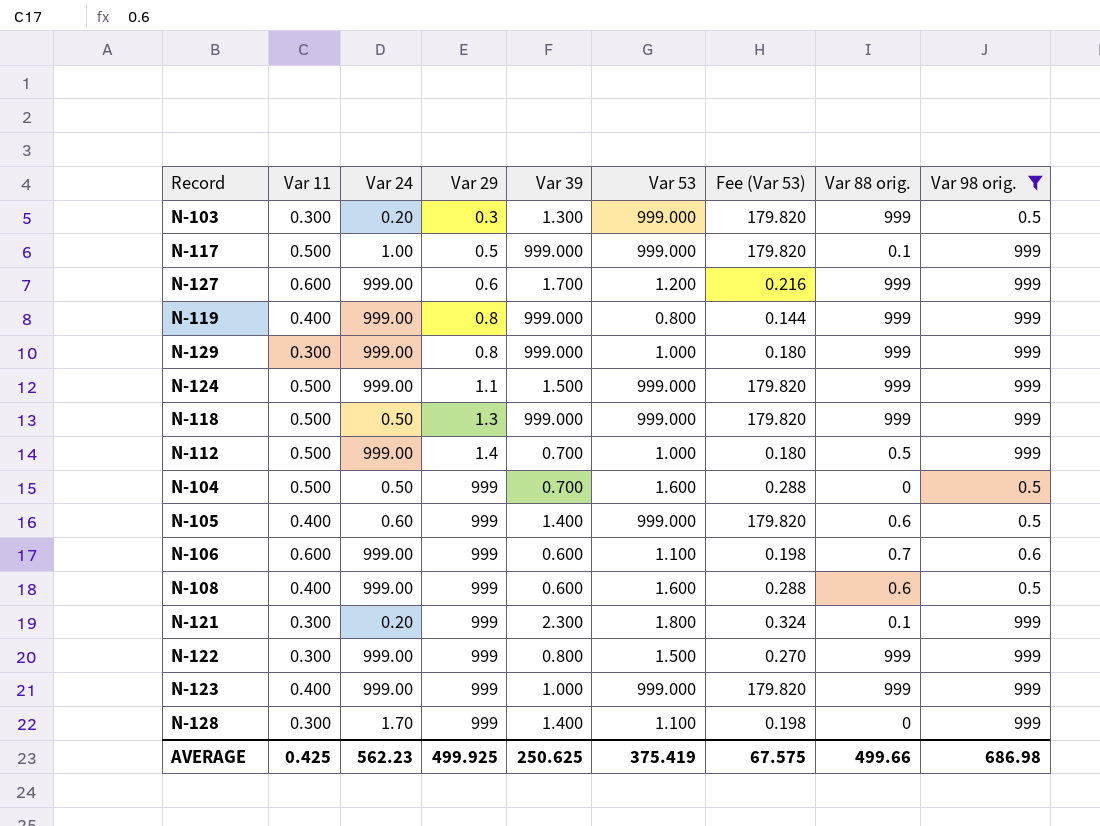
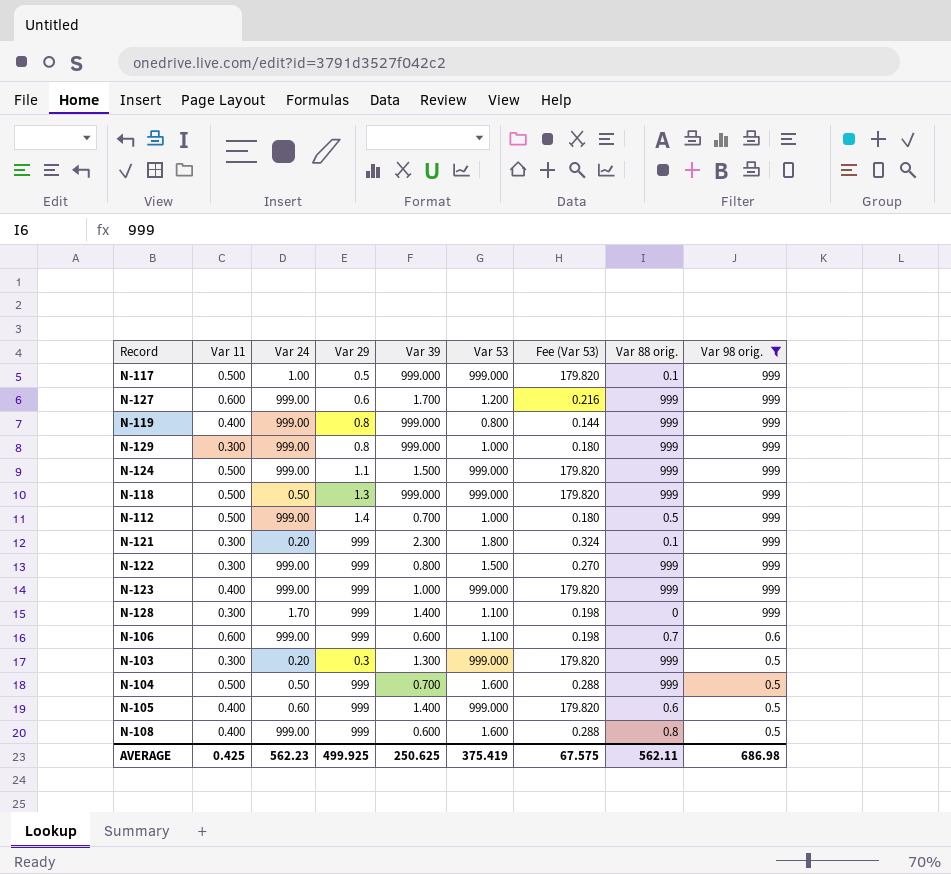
row order: Var 29 ascending -> Var 98 orig. descending
N-104 | Var 88 orig.: 0 -> 999
N-108 | Var 88 orig.: 0.6 -> 0.8
AVERAGE | Var 88 orig.: 499.66 -> 562.11

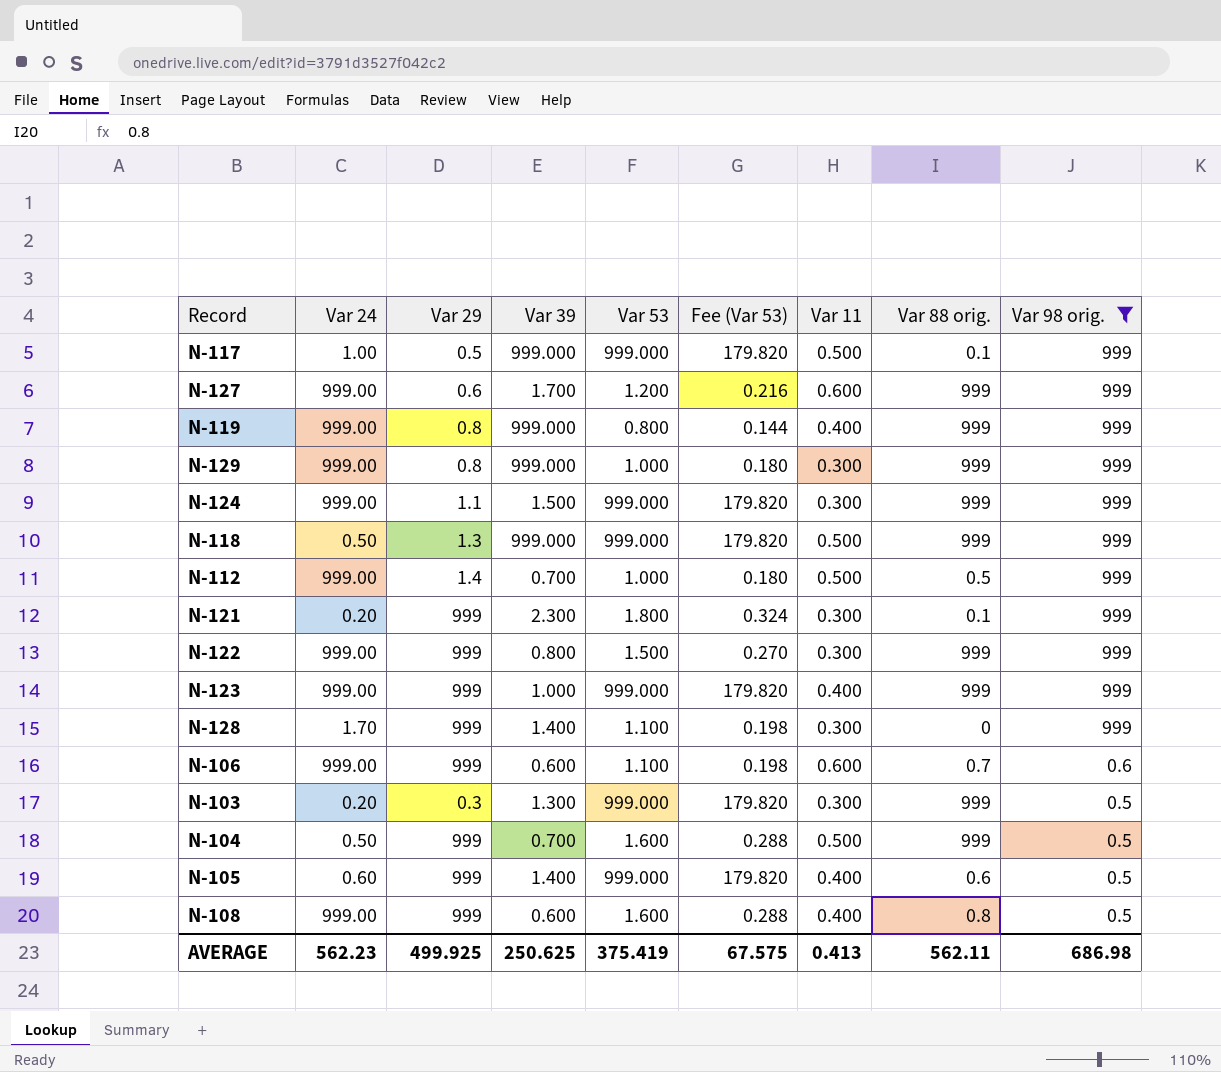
column Var 11 | position: 2 -> 7
N-124 | Var 11: 0.500 -> 0.300
AVERAGE | Var 11: 0.425 -> 0.413

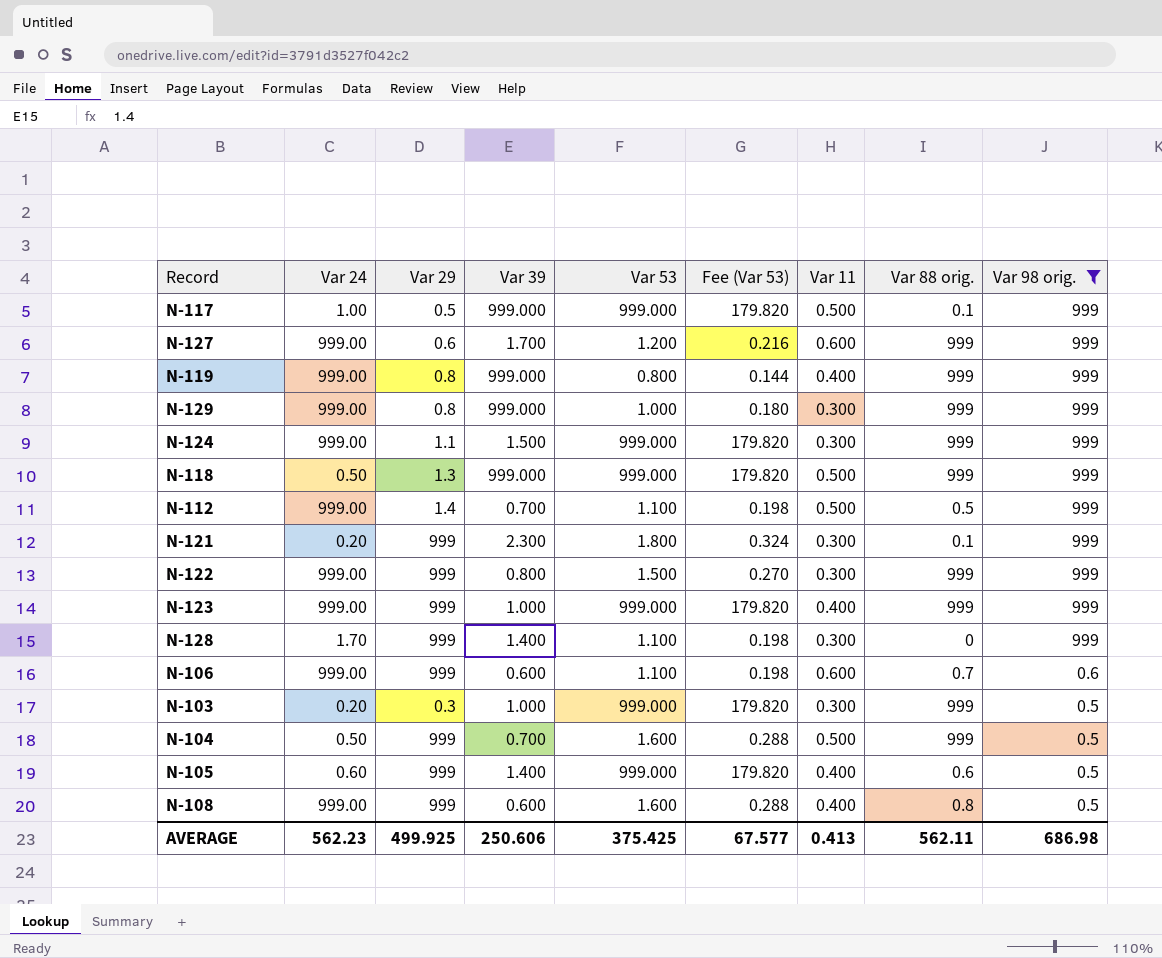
N-112 | Var 53: 1.000 -> 1.100
N-112 | Fee (Var 53): 0.180 -> 0.198
N-103 | Var 39: 1.300 -> 1.000
AVERAGE | Var 39: 250.625 -> 250.606
AVERAGE | Var 53: 375.419 -> 375.425
AVERAGE | Fee (Var 53): 67.575 -> 67.577

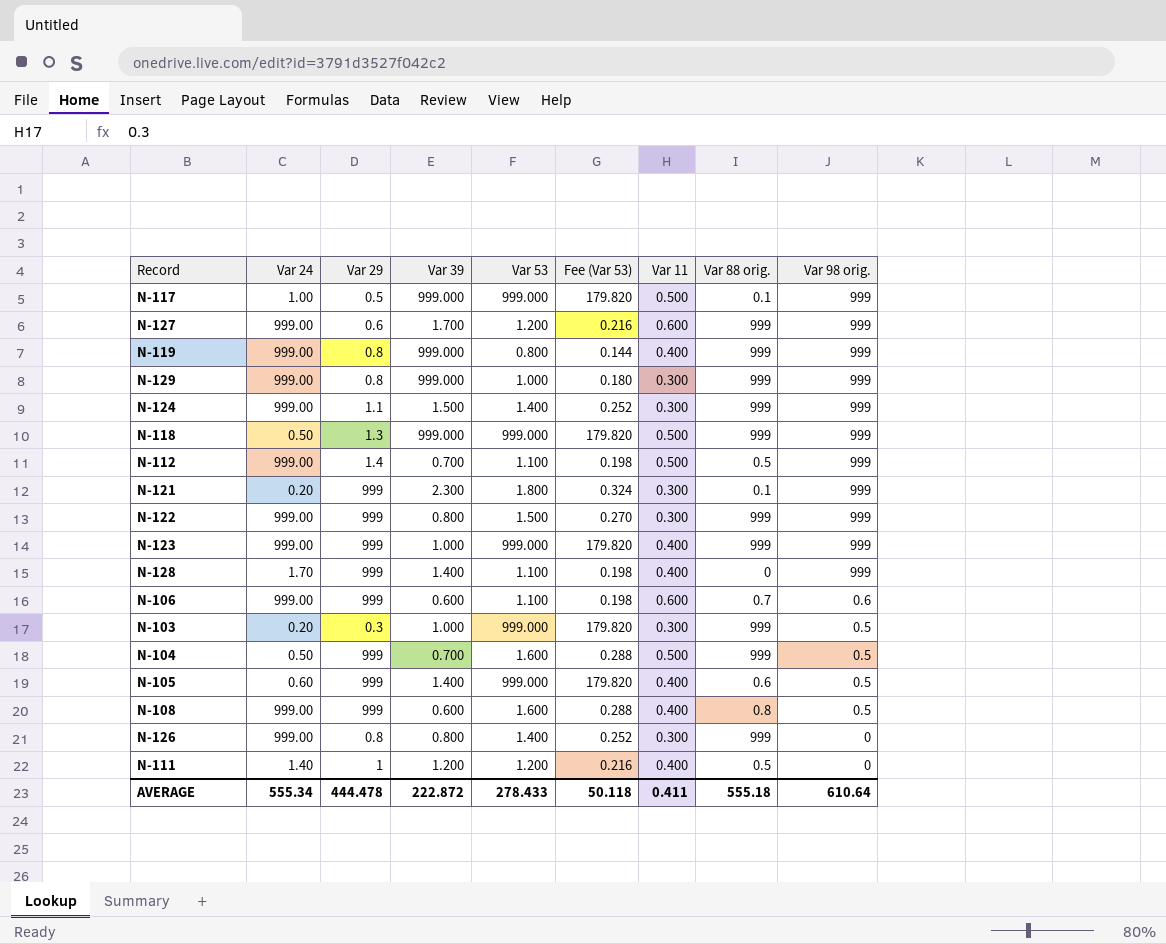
filter: Var 98 orig. != 0 -> none
N-124 | Var 53: 999.000 -> 1.400
N-124 | Fee (Var 53): 179.820 -> 0.252
N-128 | Var 11: 0.300 -> 0.400
AVERAGE | Var 24: 562.23 -> 555.34
AVERAGE | Var 29: 499.925 -> 444.478
AVERAGE | Var 39: 250.606 -> 222.872
AVERAGE | Var 53: 375.425 -> 278.433
AVERAGE | Fee (Var 53): 67.577 -> 50.118
AVERAGE | Var 11: 0.413 -> 0.411
AVERAGE | Var 88 orig.: 562.11 -> 555.18
AVERAGE | Var 98 orig.: 686.98 -> 610.64

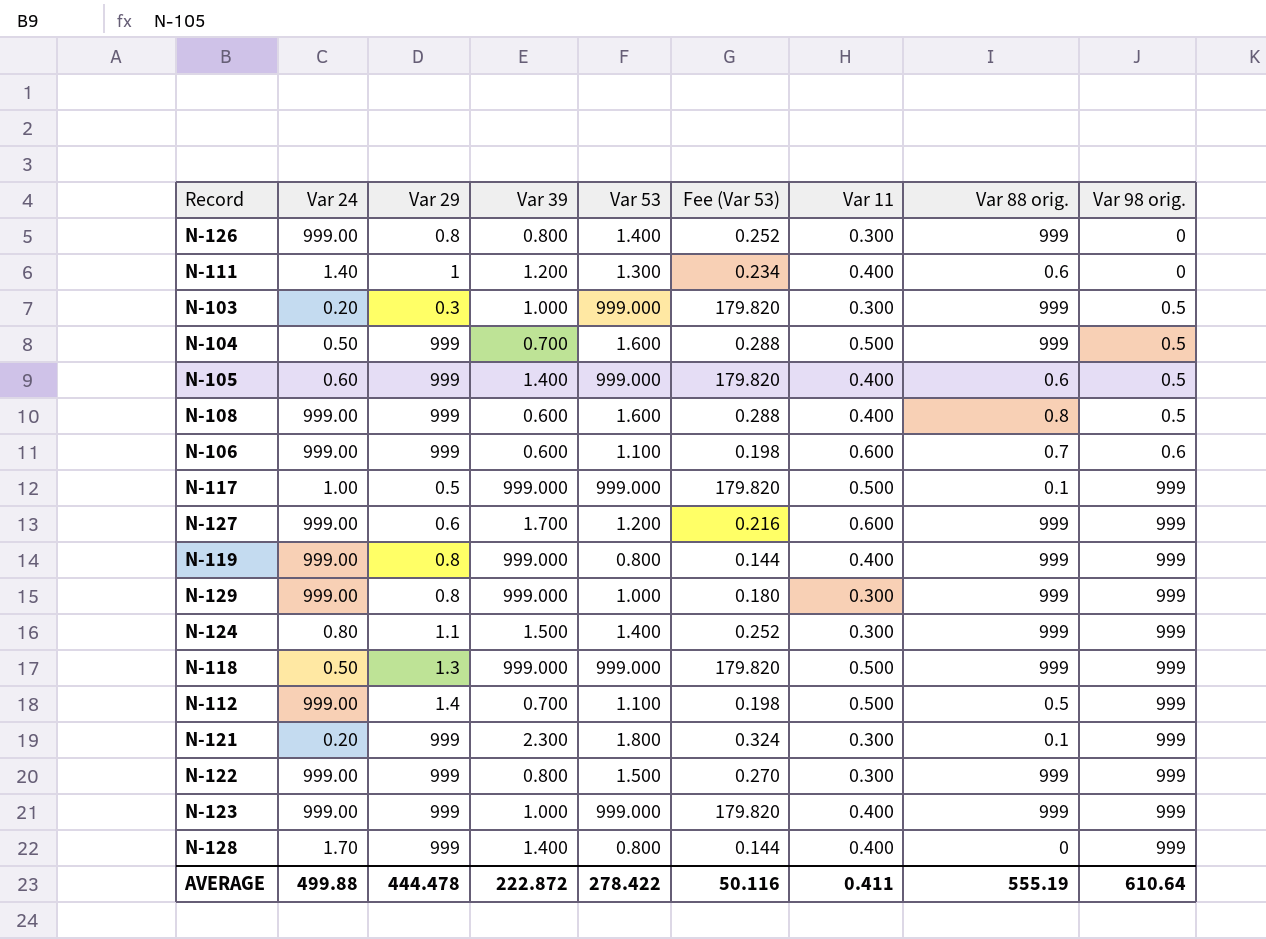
row order: Var 98 orig. descending -> Var 98 orig. ascending
N-111 | Var 53: 1.200 -> 1.300
N-111 | Fee (Var 53): 0.216 -> 0.234
N-111 | Var 88 orig.: 0.5 -> 0.6
N-124 | Var 24: 999.00 -> 0.80
N-128 | Var 53: 1.100 -> 0.800
N-128 | Fee (Var 53): 0.198 -> 0.144
AVERAGE | Var 24: 555.34 -> 499.88
AVERAGE | Var 53: 278.433 -> 278.422
AVERAGE | Fee (Var 53): 50.118 -> 50.116
AVERAGE | Var 88 orig.: 555.18 -> 555.19

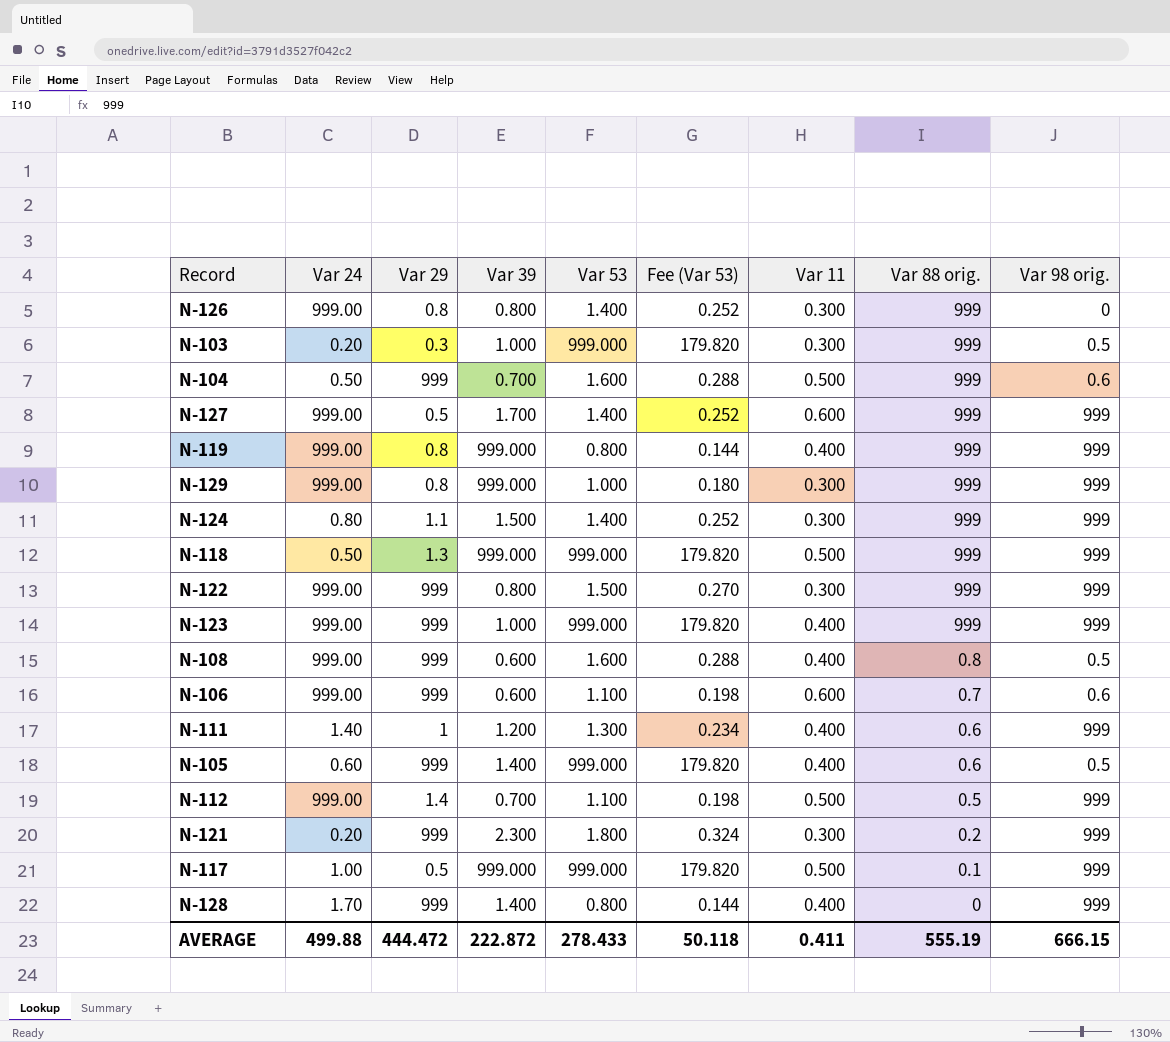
row order: Var 98 orig. ascending -> Var 88 orig. descending
N-104 | Var 98 orig.: 0.5 -> 0.6
N-127 | Var 29: 0.6 -> 0.5
N-127 | Var 53: 1.200 -> 1.400
N-127 | Fee (Var 53): 0.216 -> 0.252
N-111 | Var 98 orig.: 0 -> 999
N-121 | Var 88 orig.: 0.1 -> 0.2
AVERAGE | Var 29: 444.478 -> 444.472
AVERAGE | Var 53: 278.422 -> 278.433
AVERAGE | Fee (Var 53): 50.116 -> 50.118
AVERAGE | Var 98 orig.: 610.64 -> 666.15

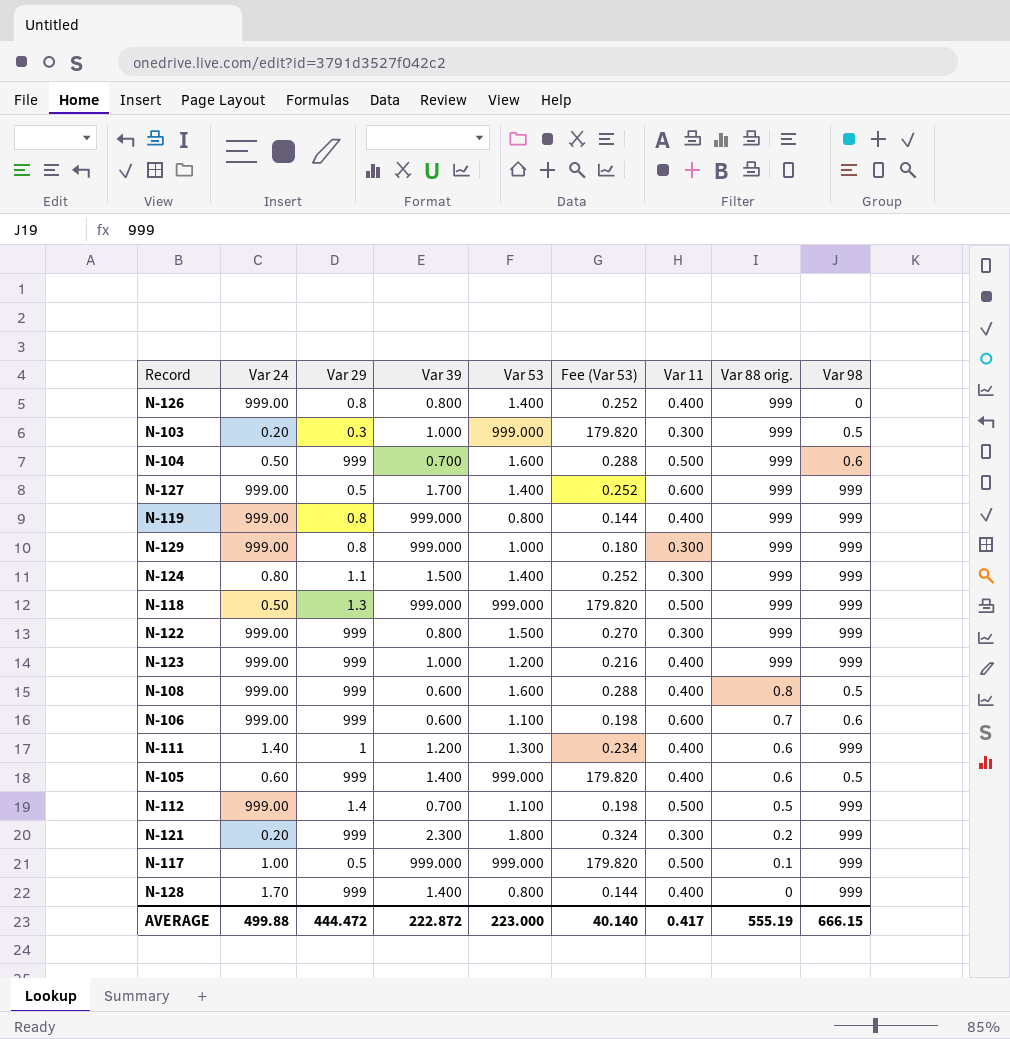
column name: Var 98 orig. -> Var 98
N-126 | Var 11: 0.300 -> 0.400
N-123 | Var 53: 999.000 -> 1.200
N-123 | Fee (Var 53): 179.820 -> 0.216
AVERAGE | Var 53: 278.433 -> 223.000
AVERAGE | Fee (Var 53): 50.118 -> 40.140
AVERAGE | Var 11: 0.411 -> 0.417

